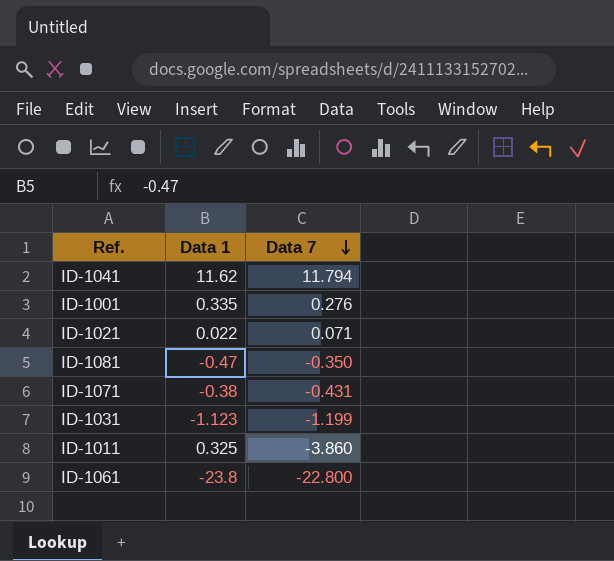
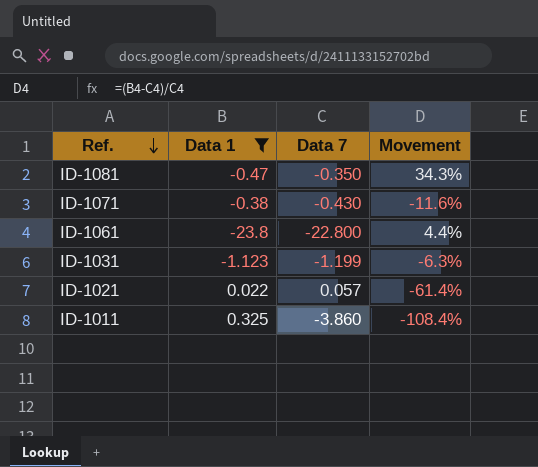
filter: none -> Data 1 <= 0.325
row order: Data 7 descending -> Ref. descending
column Movement | formula: none -> ([Data 1] - [Data 7]) / [Data 7]
ID-1071 | Data 7: -0.431 -> -0.430
ID-1021 | Data 7: 0.071 -> 0.057

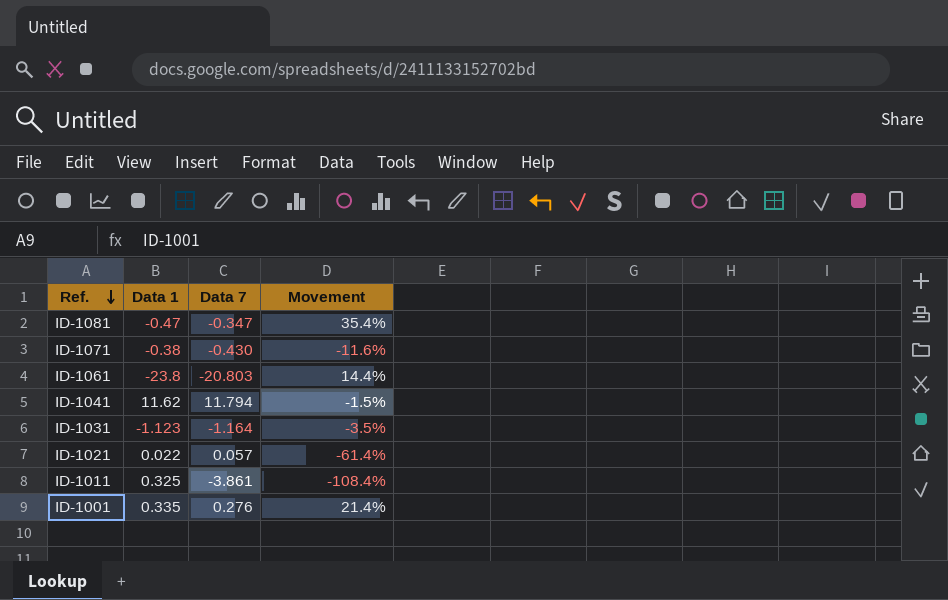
filter: Data 1 <= 0.325 -> none
ID-1081 | Data 7: -0.350 -> -0.347
ID-1081 | Movement: 34.3% -> 35.4%
ID-1061 | Data 7: -22.800 -> -20.803
ID-1061 | Movement: 4.4% -> 14.4%
ID-1031 | Data 7: -1.199 -> -1.164
ID-1031 | Movement: -6.3% -> -3.5%
ID-1011 | Data 7: -3.860 -> -3.861

